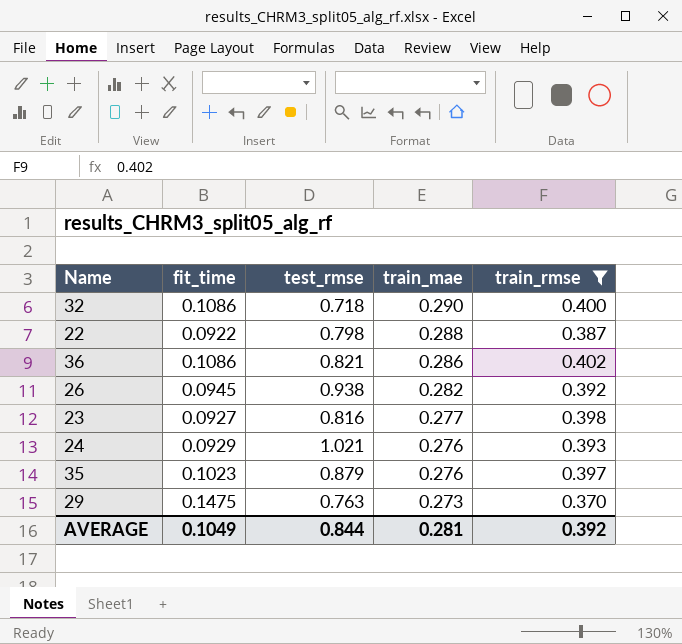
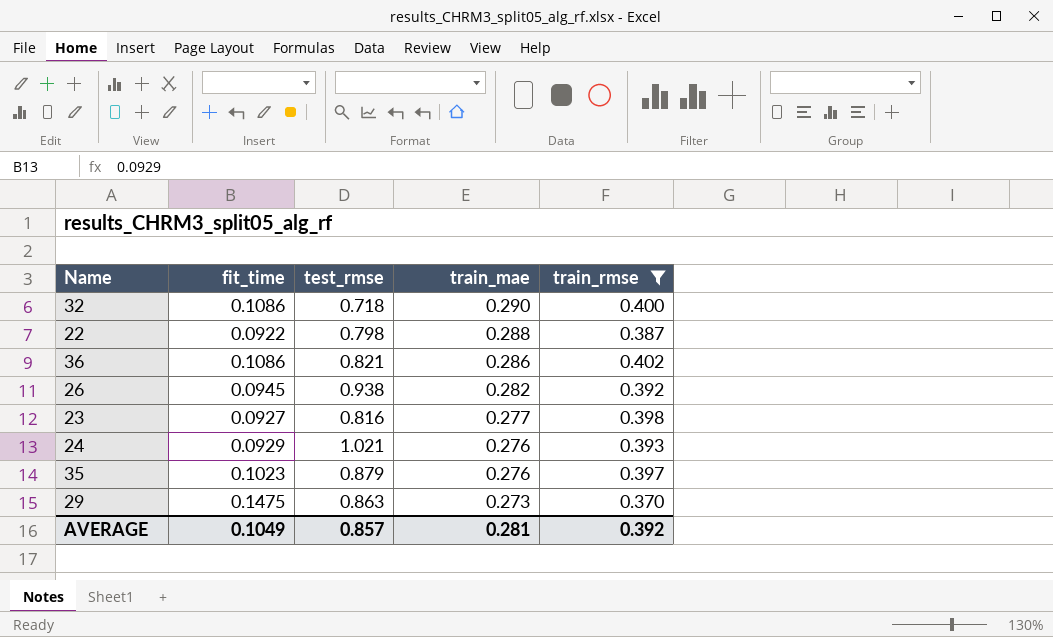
29 | test_rmse: 0.763 -> 0.863
AVERAGE | test_rmse: 0.844 -> 0.857

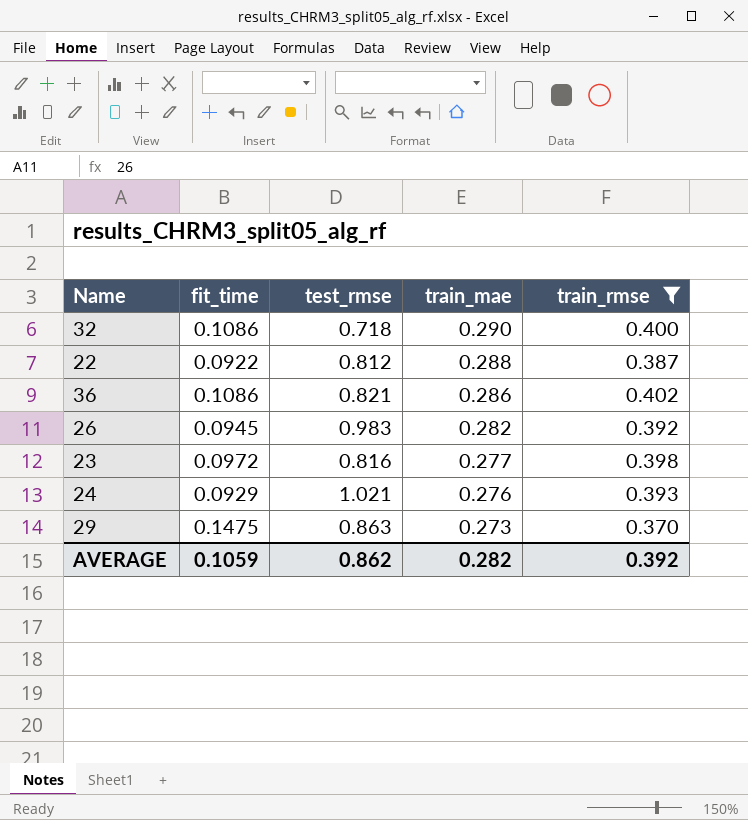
row 35: 0.1023 | 0.879 | 0.276 | 0.397 -> none
22 | test_rmse: 0.798 -> 0.812
26 | test_rmse: 0.938 -> 0.983
23 | fit_time: 0.0927 -> 0.0972
AVERAGE | fit_time: 0.1049 -> 0.1059
AVERAGE | test_rmse: 0.857 -> 0.862
AVERAGE | train_mae: 0.281 -> 0.282

